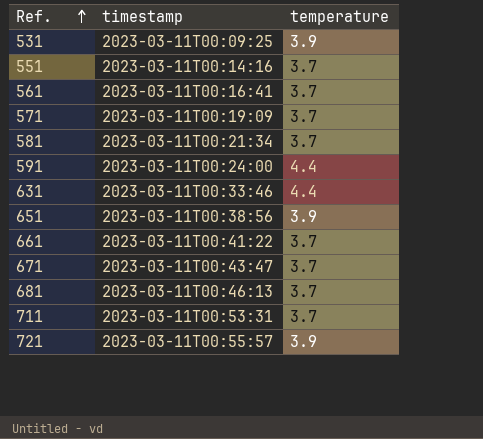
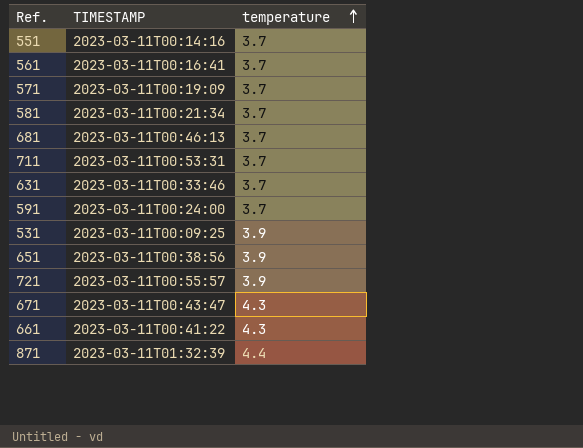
row order: Ref. ascending -> temperature ascending
column name: timestamp -> TIMESTAMP
631 | temperature: 4.4 -> 3.7
591 | temperature: 4.4 -> 3.7
671 | temperature: 3.7 -> 4.3
661 | temperature: 3.7 -> 4.3
row 871: none -> 2023-03-11T01:32:39 | 4.4

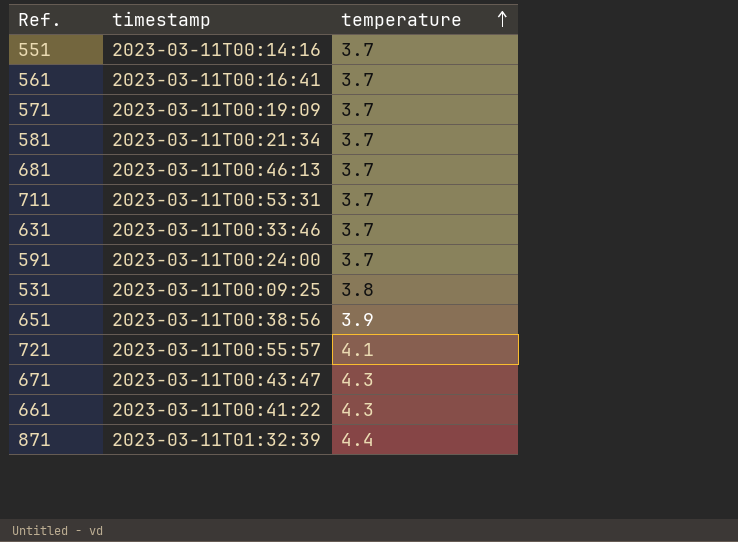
column name: TIMESTAMP -> timestamp
531 | temperature: 3.9 -> 3.8
721 | temperature: 3.9 -> 4.1

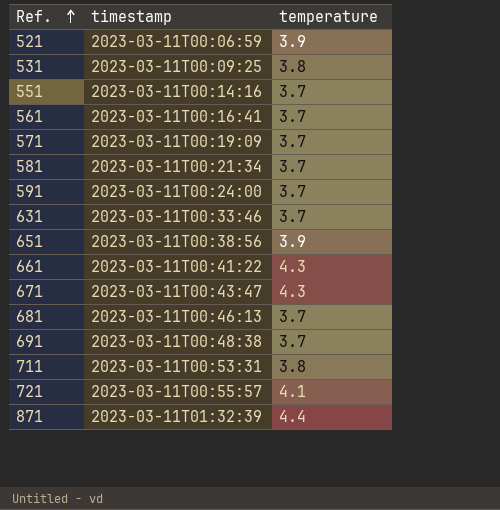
row order: temperature ascending -> Ref. ascending
row 521: none -> 2023-03-11T00:06:59 | 3.9
row 691: none -> 2023-03-11T00:48:38 | 3.7
711 | temperature: 3.7 -> 3.8

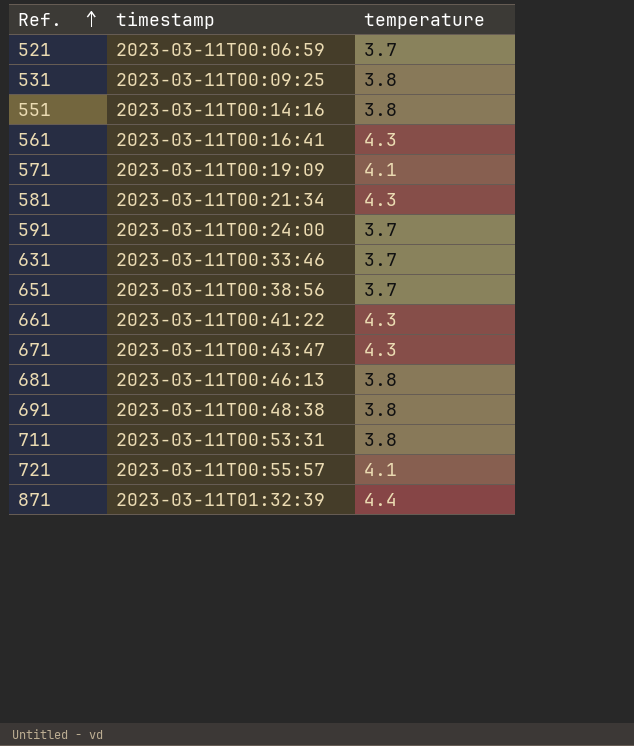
521 | temperature: 3.9 -> 3.7
551 | temperature: 3.7 -> 3.8
561 | temperature: 3.7 -> 4.3
571 | temperature: 3.7 -> 4.1
581 | temperature: 3.7 -> 4.3
651 | temperature: 3.9 -> 3.7
681 | temperature: 3.7 -> 3.8
691 | temperature: 3.7 -> 3.8

